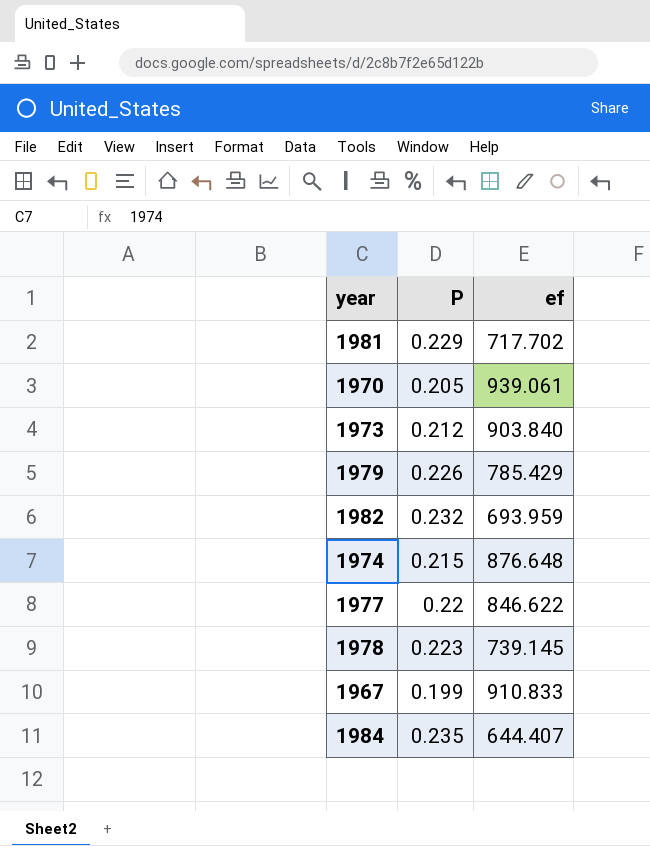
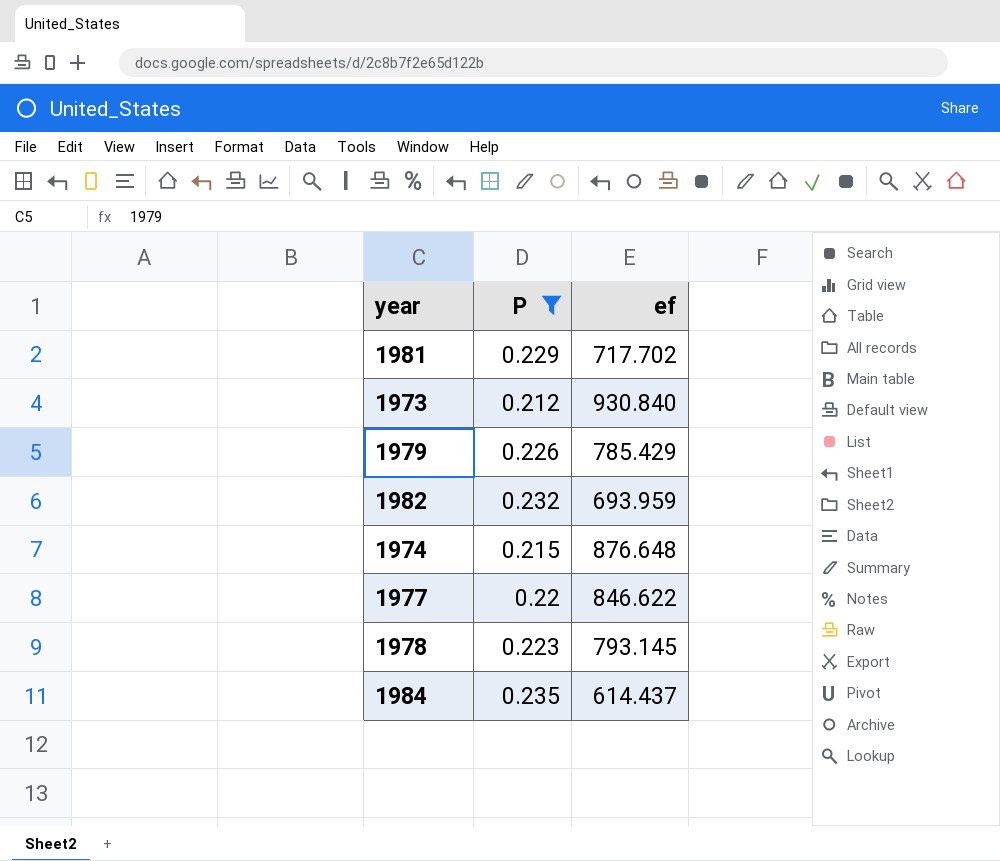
filter: none -> P >= 0.212
1973 | ef: 903.840 -> 930.840
1978 | ef: 739.145 -> 793.145
1984 | ef: 644.407 -> 614.437

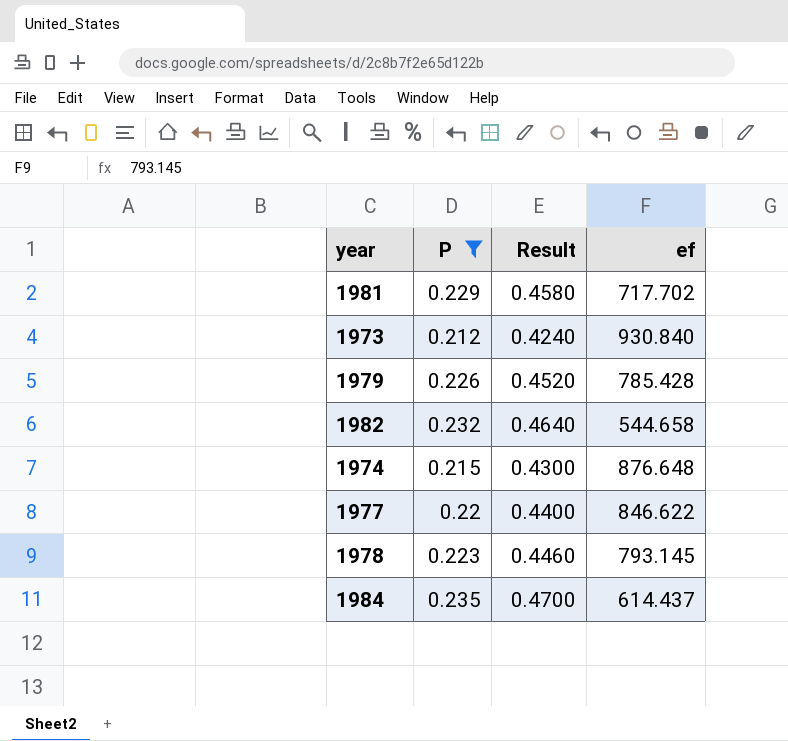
column Result | formula: none -> [P] * 2
1979 | ef: 785.429 -> 785.428
1982 | ef: 693.959 -> 544.658

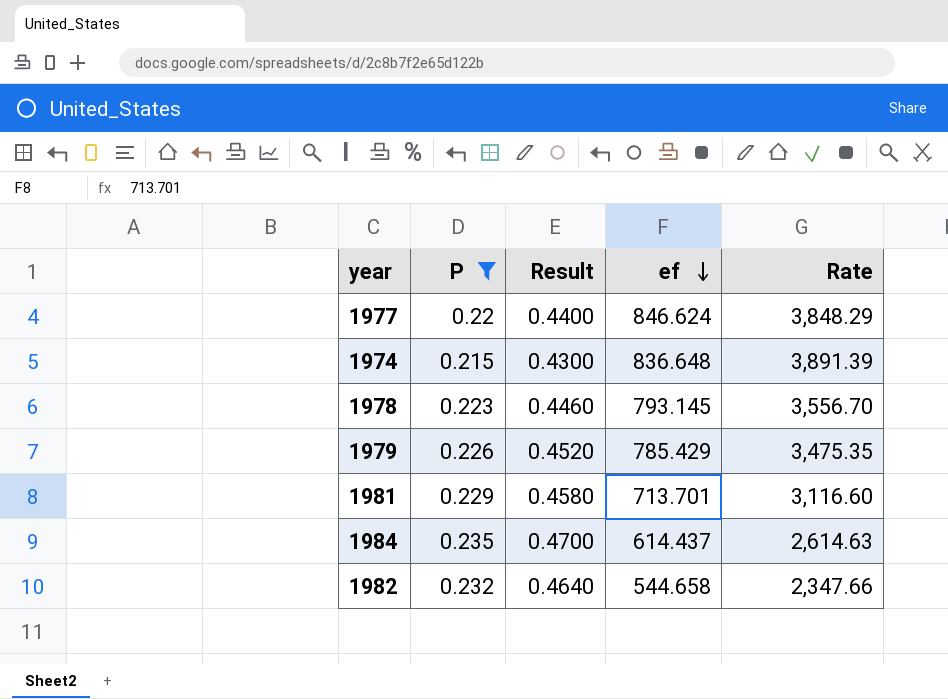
row order: none -> ef descending
column Rate | formula: none -> [ef] / [P]
row 1973: 0.212 | 0.4240 | 930.840 -> none
1977 | ef: 846.622 -> 846.624
1974 | ef: 876.648 -> 836.648
1979 | ef: 785.428 -> 785.429
1981 | ef: 717.702 -> 713.701

